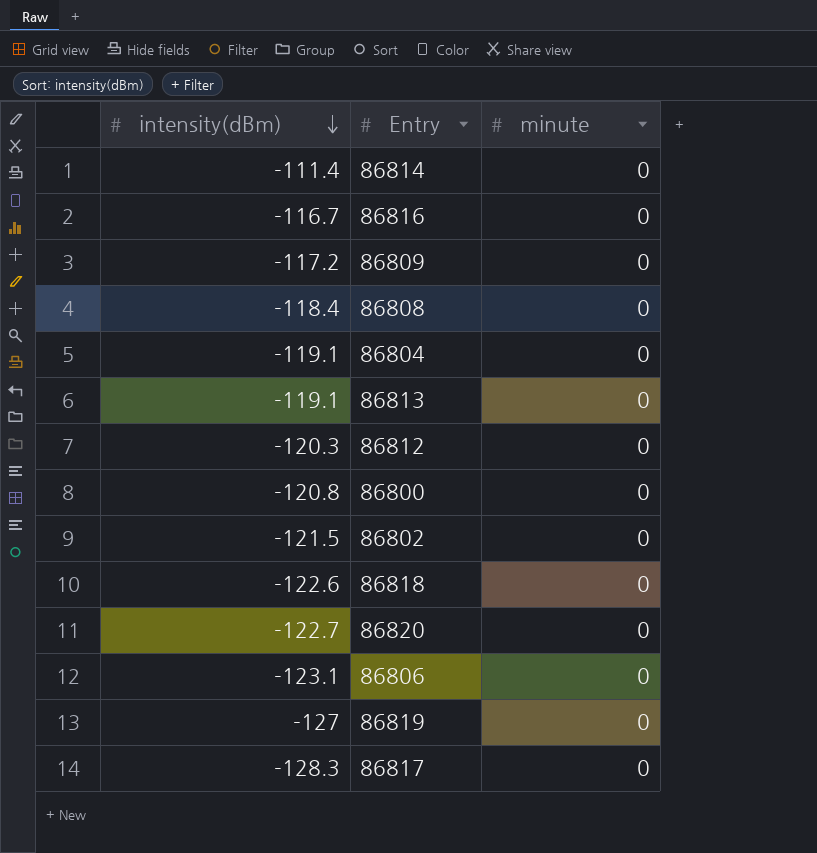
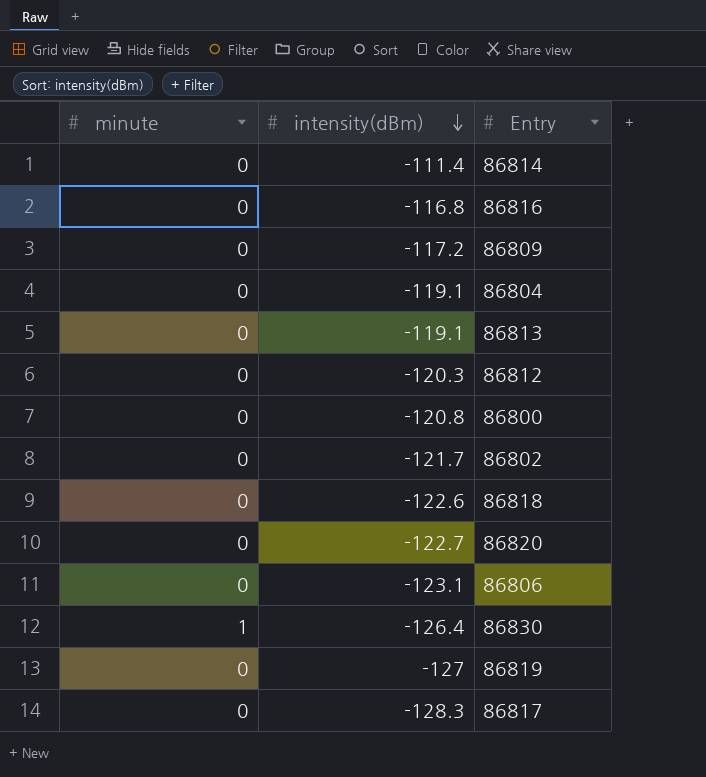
column minute | position: 3 -> 1
row 86808: -118.4 | 0 -> none
86816 | intensity(dBm): -116.7 -> -116.8
86802 | intensity(dBm): -121.5 -> -121.7
row 86830: none -> 1 | -126.4

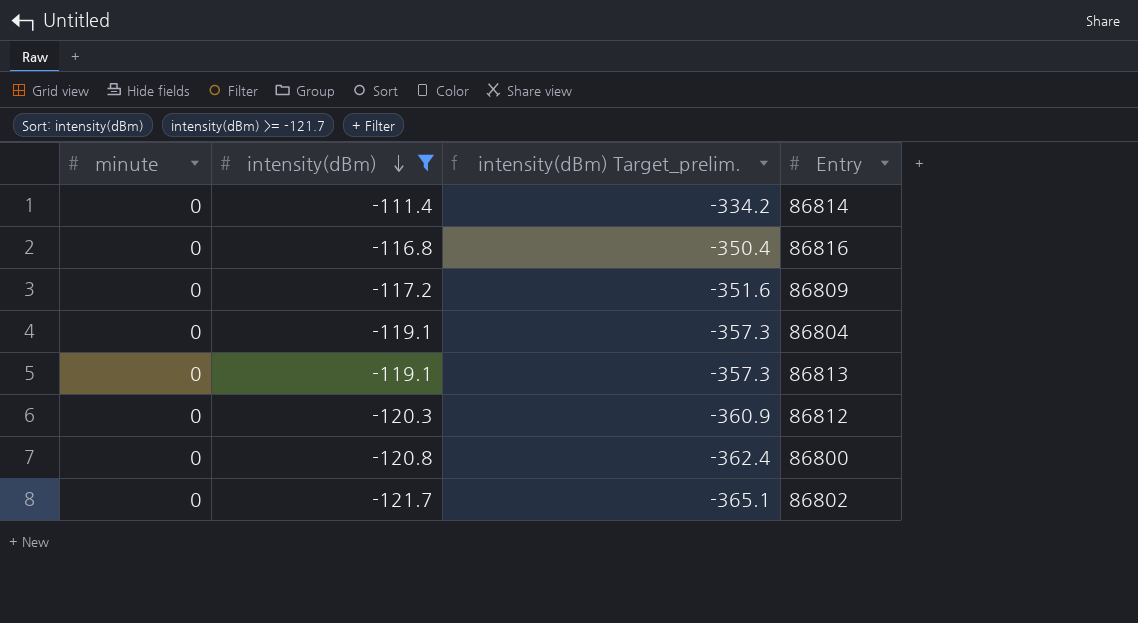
filter: none -> intensity(dBm) >= -121.7
column intensity(dBm) Target_prelim. | formula: none -> [intensity(dBm)] * 3

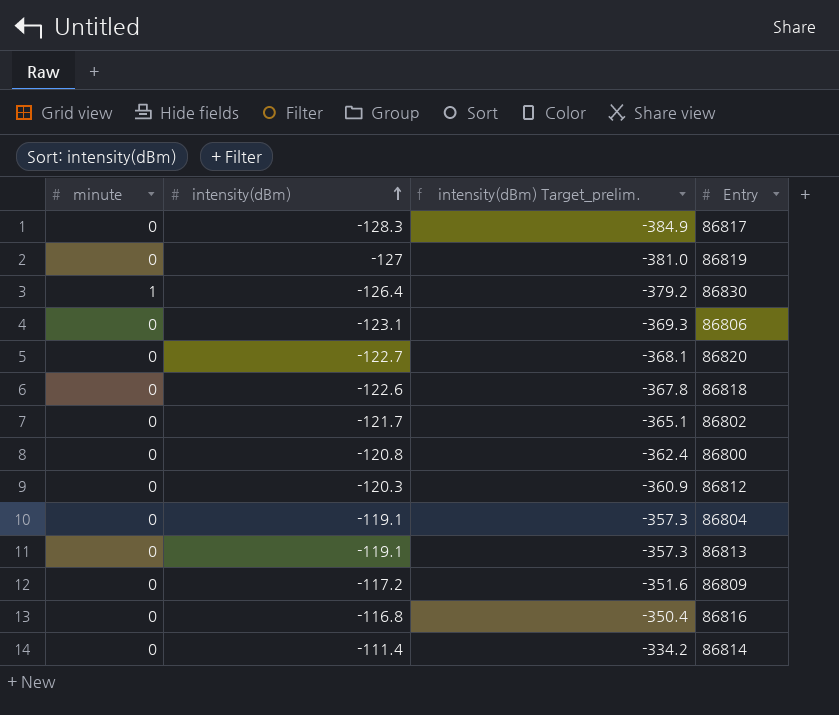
filter: intensity(dBm) >= -121.7 -> none
row order: intensity(dBm) descending -> intensity(dBm) ascending

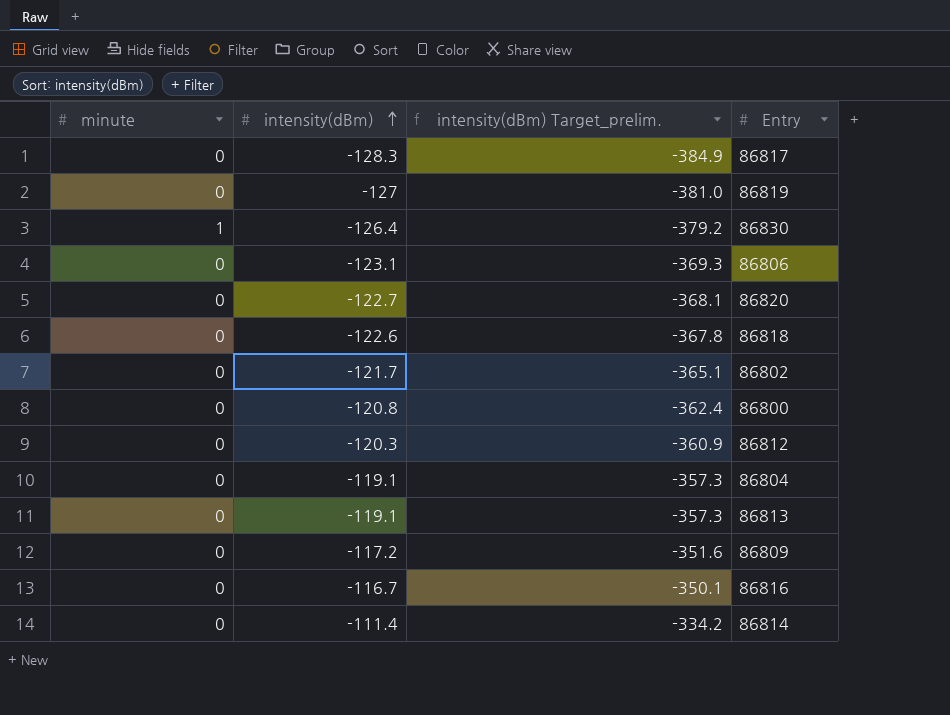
86816 | intensity(dBm): -116.8 -> -116.7
86816 | intensity(dBm) Target_prelim.: -350.4 -> -350.1

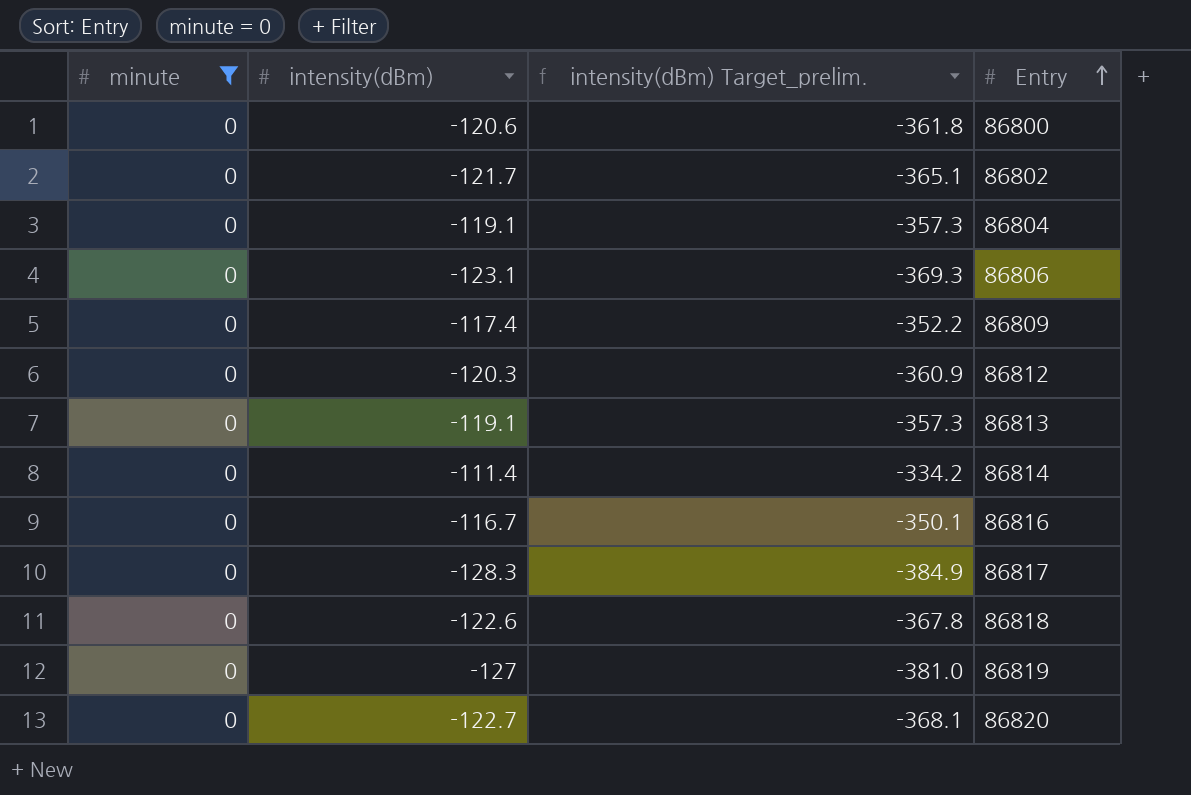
filter: none -> minute = 0
row order: intensity(dBm) ascending -> Entry ascending
86800 | intensity(dBm): -120.8 -> -120.6
86800 | intensity(dBm) Target_prelim.: -362.4 -> -361.8
86809 | intensity(dBm): -117.2 -> -117.4
86809 | intensity(dBm) Target_prelim.: -351.6 -> -352.2

